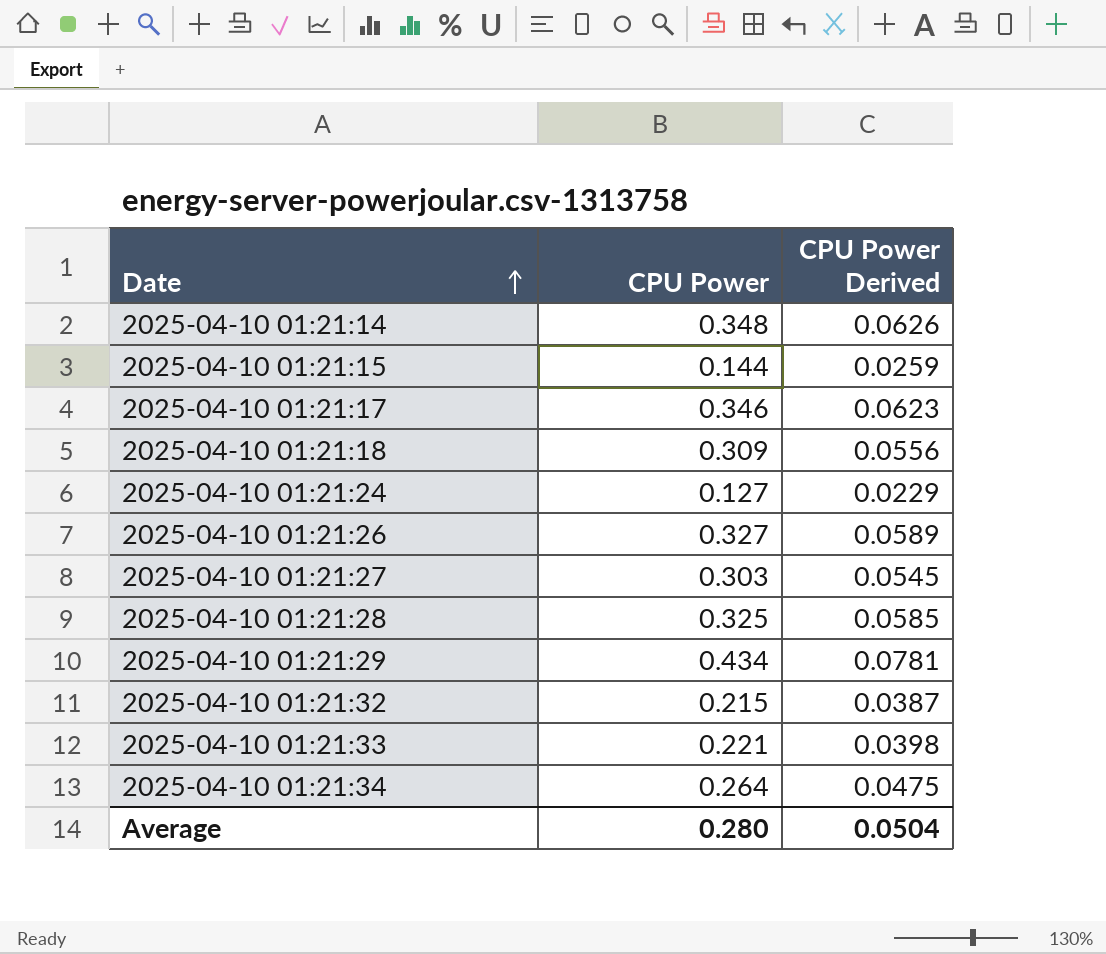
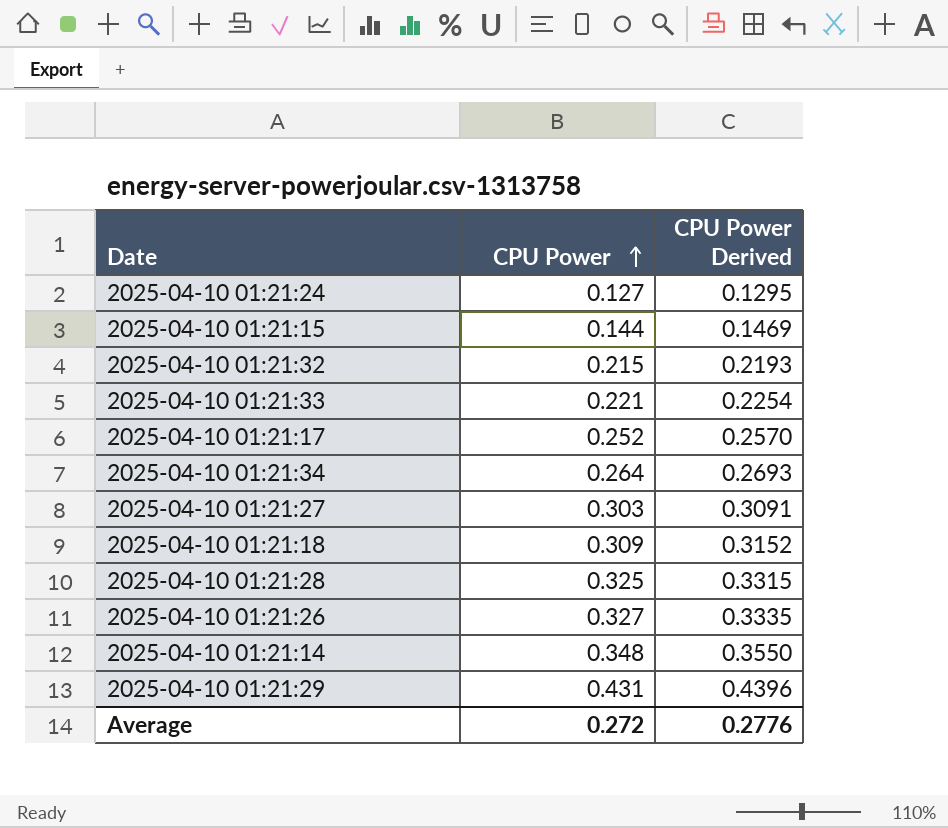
row order: Date ascending -> CPU Power ascending
column CPU Power Derived | formula: [CPU Power] * 0.18 -> [CPU Power] * 1.02
2025-04-10 01:21:17 | CPU Power: 0.346 -> 0.252
2025-04-10 01:21:29 | CPU Power: 0.434 -> 0.431
Average | CPU Power: 0.280 -> 0.272
Average | CPU Power Derived: 0.0504 -> 0.2776

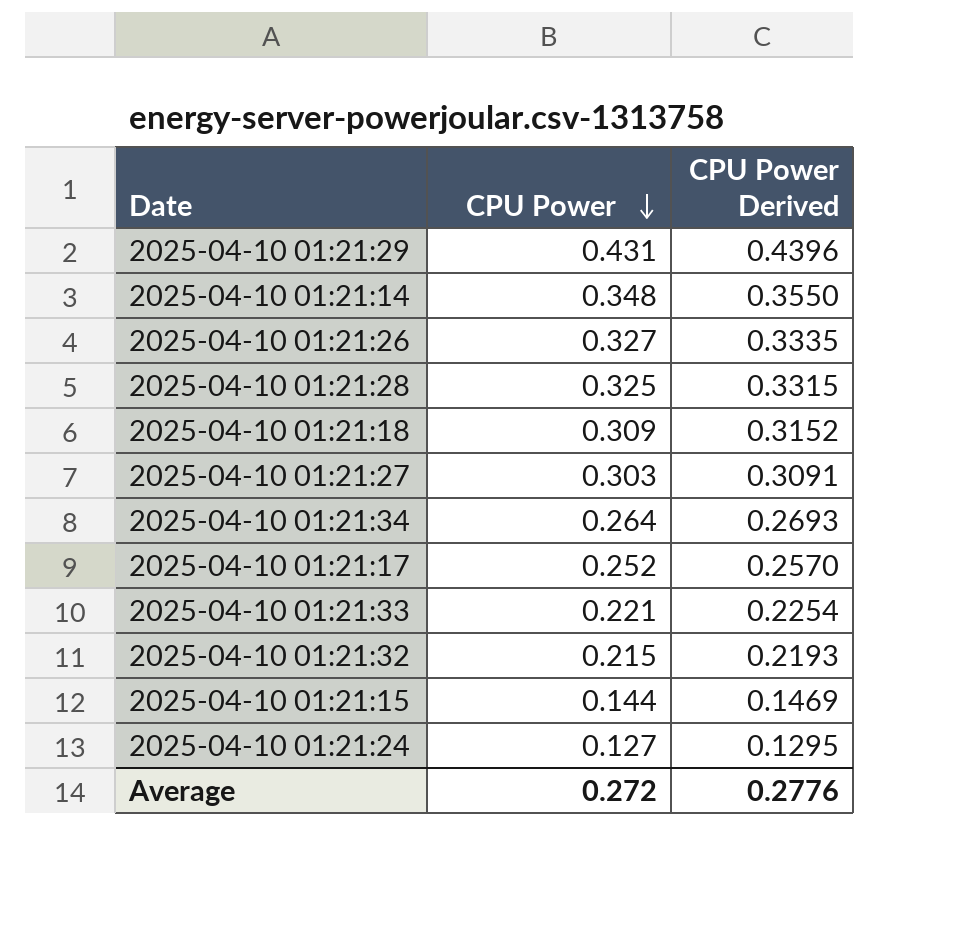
row order: CPU Power ascending -> CPU Power descending

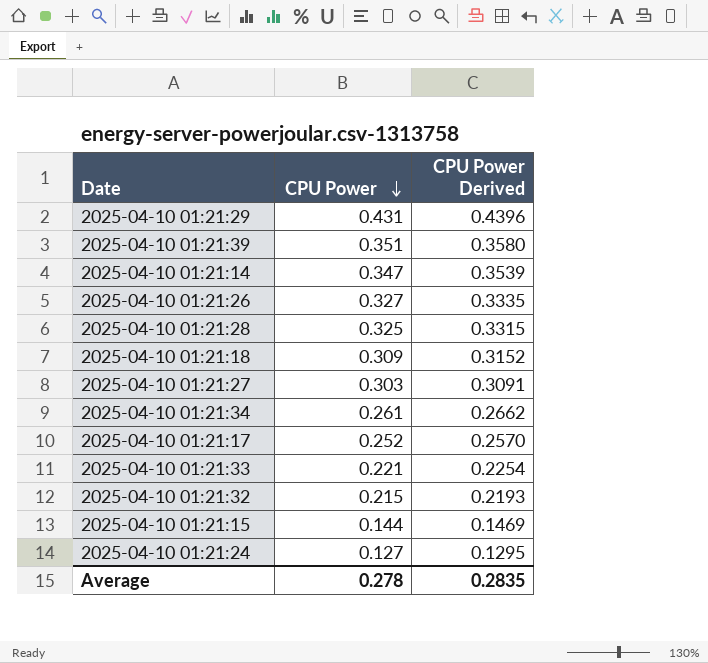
row 2025-04-10 01:21:39: none -> 0.351 | 0.3580
2025-04-10 01:21:14 | CPU Power: 0.348 -> 0.347
2025-04-10 01:21:14 | CPU Power Derived: 0.3550 -> 0.3539
2025-04-10 01:21:34 | CPU Power: 0.264 -> 0.261
2025-04-10 01:21:34 | CPU Power Derived: 0.2693 -> 0.2662
Average | CPU Power: 0.272 -> 0.278
Average | CPU Power Derived: 0.2776 -> 0.2835

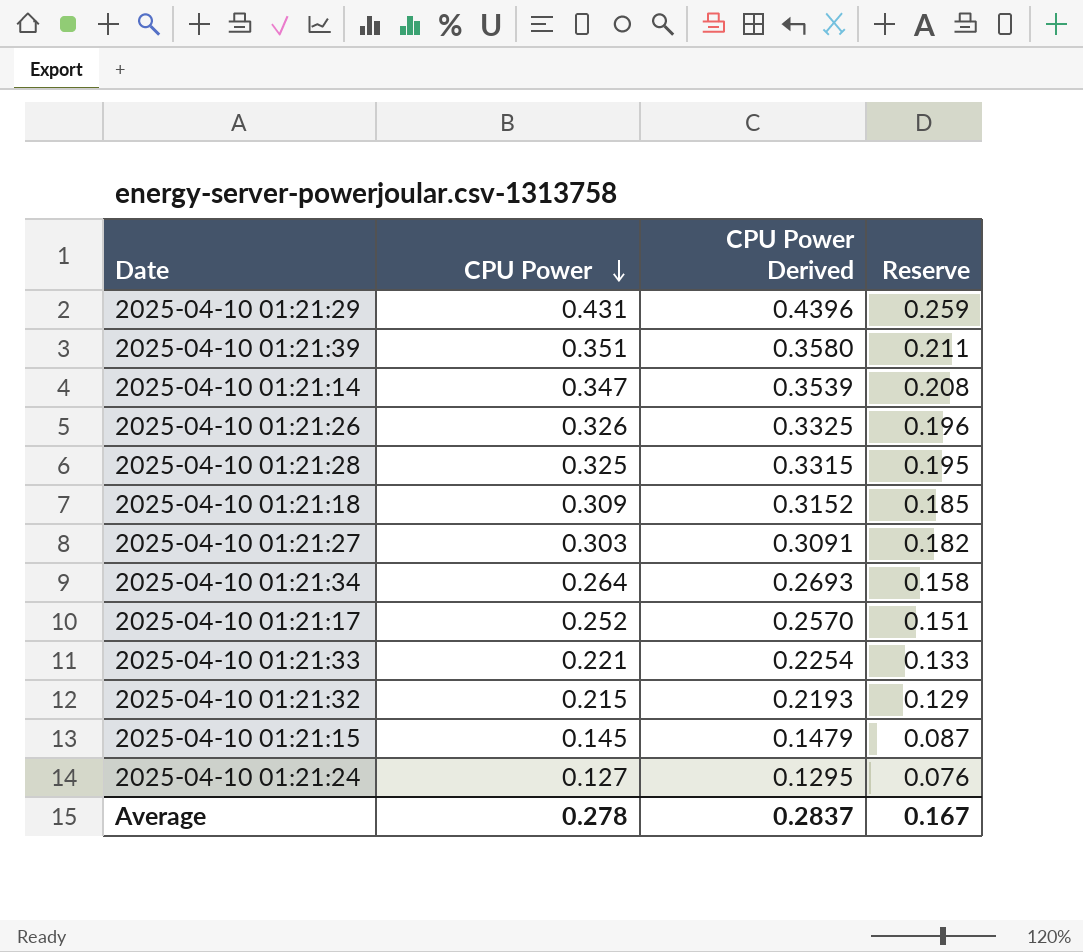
column Reserve | formula: none -> [CPU Power] * 0.6
2025-04-10 01:21:26 | CPU Power: 0.327 -> 0.326
2025-04-10 01:21:26 | CPU Power Derived: 0.3335 -> 0.3325
2025-04-10 01:21:34 | CPU Power: 0.261 -> 0.264
2025-04-10 01:21:34 | CPU Power Derived: 0.2662 -> 0.2693
2025-04-10 01:21:15 | CPU Power: 0.144 -> 0.145
2025-04-10 01:21:15 | CPU Power Derived: 0.1469 -> 0.1479
Average | CPU Power Derived: 0.2835 -> 0.2837

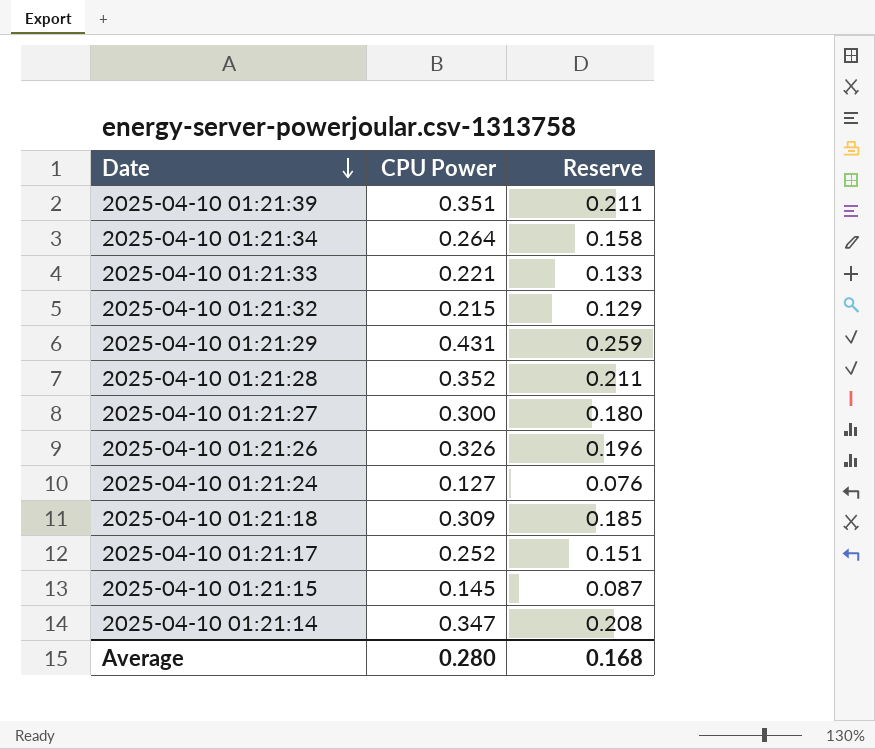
row order: CPU Power descending -> Date descending
column CPU Power Derived | formula: [CPU Power] * 1.02 -> none
2025-04-10 01:21:28 | CPU Power: 0.325 -> 0.352
2025-04-10 01:21:28 | Reserve: 0.195 -> 0.211
2025-04-10 01:21:27 | CPU Power: 0.303 -> 0.300
2025-04-10 01:21:27 | Reserve: 0.182 -> 0.180
Average | CPU Power: 0.278 -> 0.280
Average | Reserve: 0.167 -> 0.168

